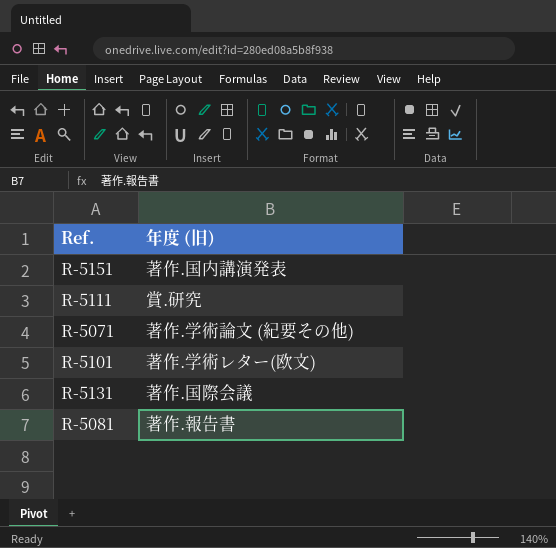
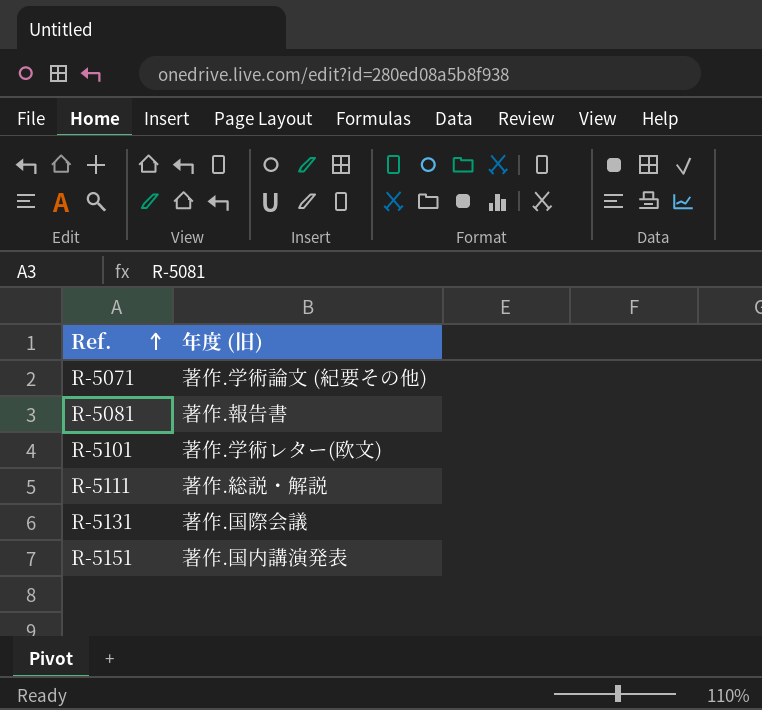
row order: none -> Ref. ascending
R-5111 | 年度 (旧): 賞.研究 -> 著作.総説・解説

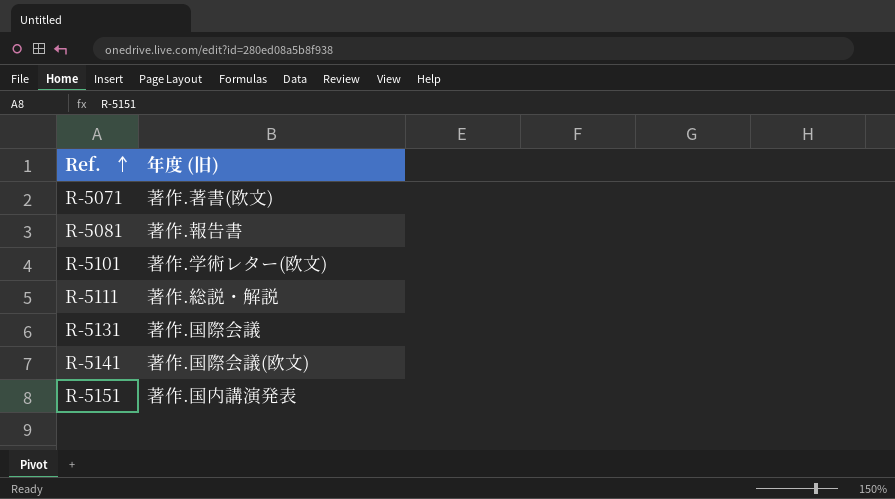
R-5071 | 年度 (旧): 著作.学術論文 (紀要その他) -> 著作.著書(欧文)
row R-5141: none -> 著作.国際会議(欧文)

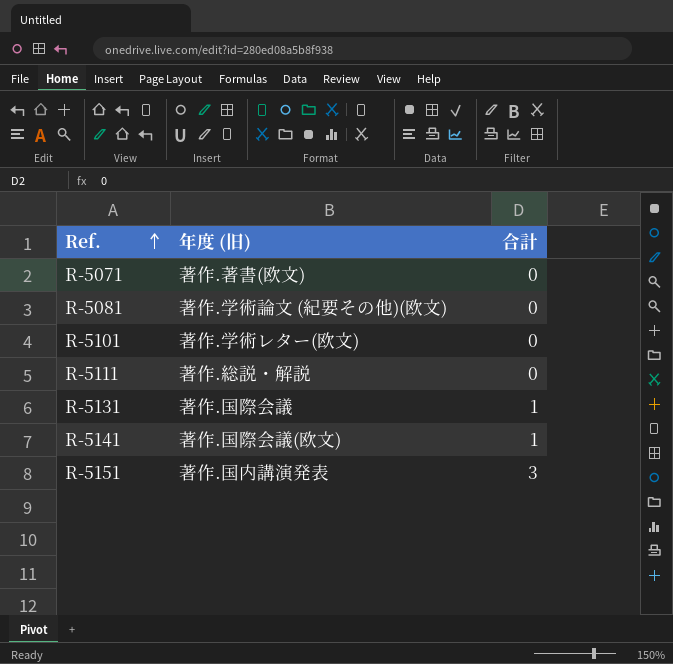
column 合計 | position: none -> 3
R-5081 | 年度 (旧): 著作.報告書 -> 著作.学術論文 (紀要その他)(欧文)

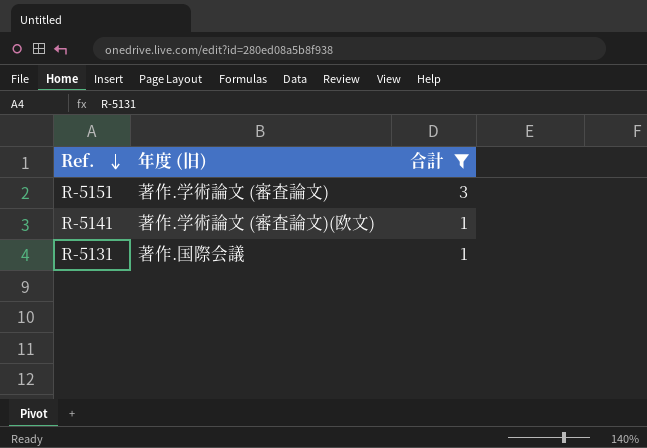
filter: none -> 合計 != 0
row order: Ref. ascending -> Ref. descending
R-5151 | 年度 (旧): 著作.国内講演発表 -> 著作.学術論文 (審査論文)
R-5141 | 年度 (旧): 著作.国際会議(欧文) -> 著作.学術論文 (審査論文)(欧文)

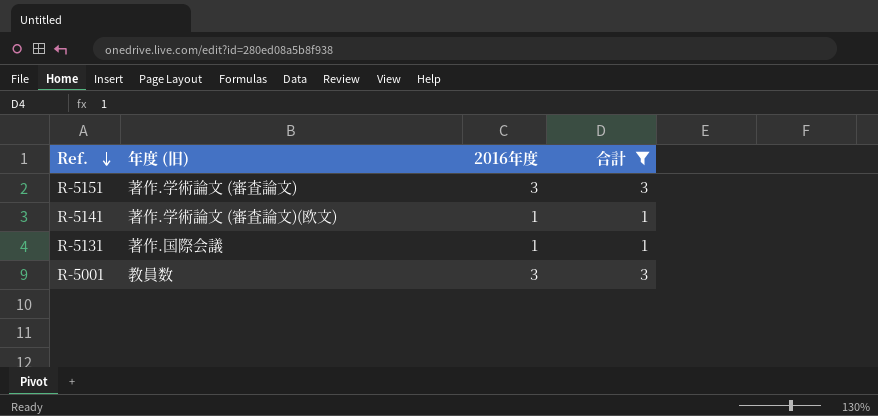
column 2016年度 | position: none -> 3
row R-5001: none -> 教員数 | 3 | 3

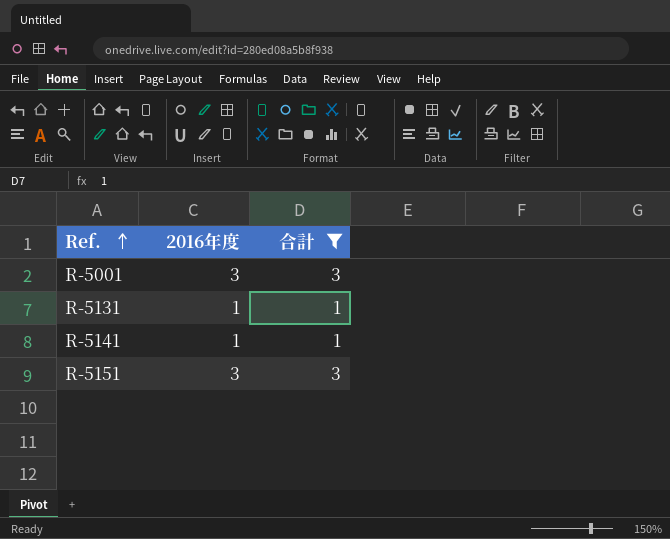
row order: Ref. descending -> Ref. ascending
column 年度 (旧) | position: 2 -> none

